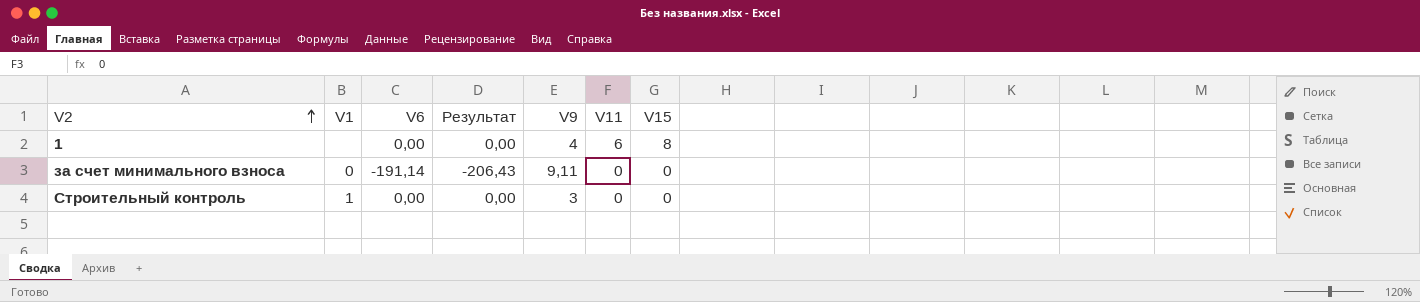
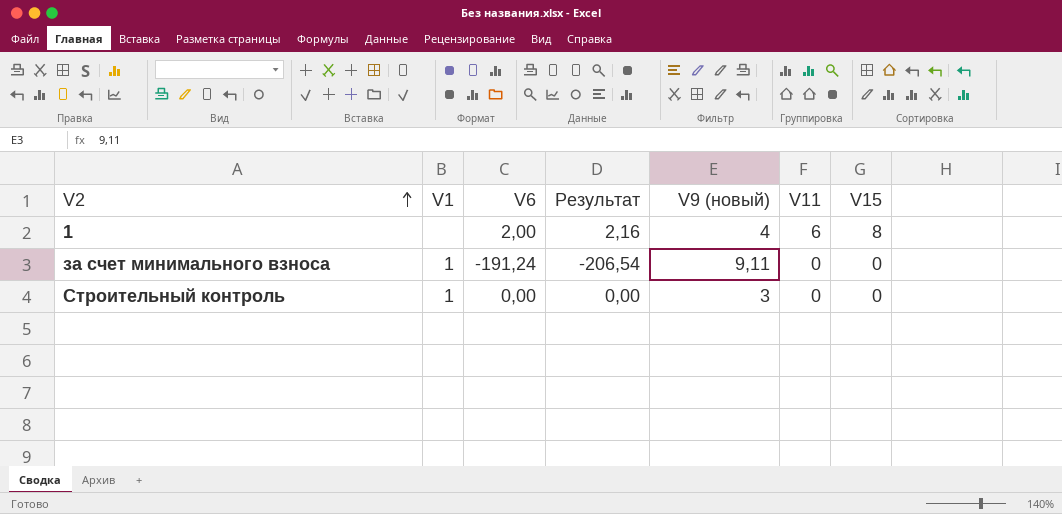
column name: V9 -> V9 (новый)
1 | V6: 0,00 -> 2,00
1 | Результат: 0,00 -> 2,16
за счет минимального взноса | V1: 0 -> 1
за счет минимального взноса | V6: -191,14 -> -191,24
за счет минимального взноса | Результат: -206,43 -> -206,54

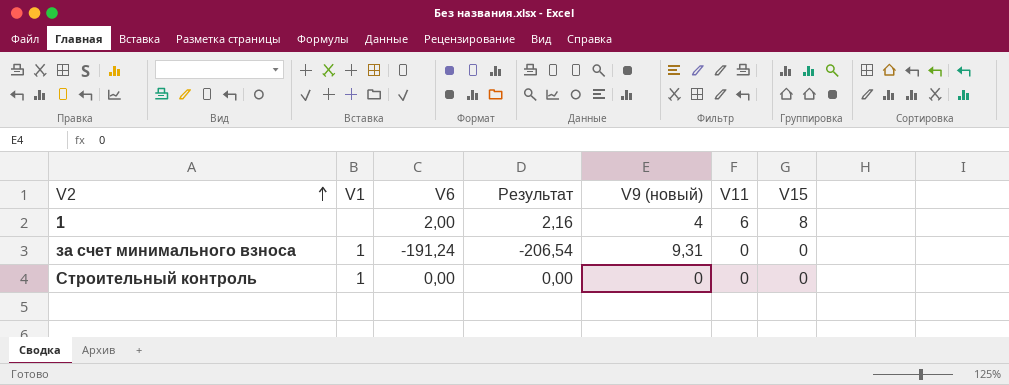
за счет минимального взноса | V9 (новый): 9,11 -> 9,31
Строительный контроль | V9 (новый): 3 -> 0

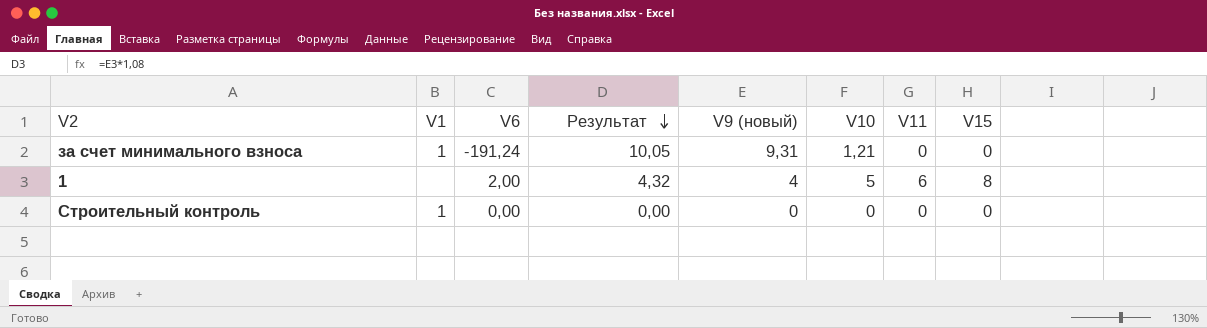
row order: V2 ascending -> Результат descending
column Результат | formula: [V6] * 1,08 -> [V9 (новый)] * 1,08
column V10 | position: none -> 6

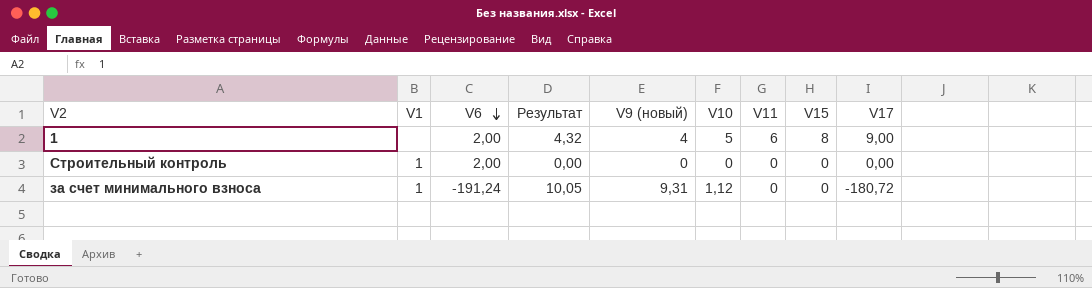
row order: Результат descending -> V6 descending
column V17 | position: none -> 9
Строительный контроль | V6: 0,00 -> 2,00
за счет минимального взноса | V10: 1,21 -> 1,12

